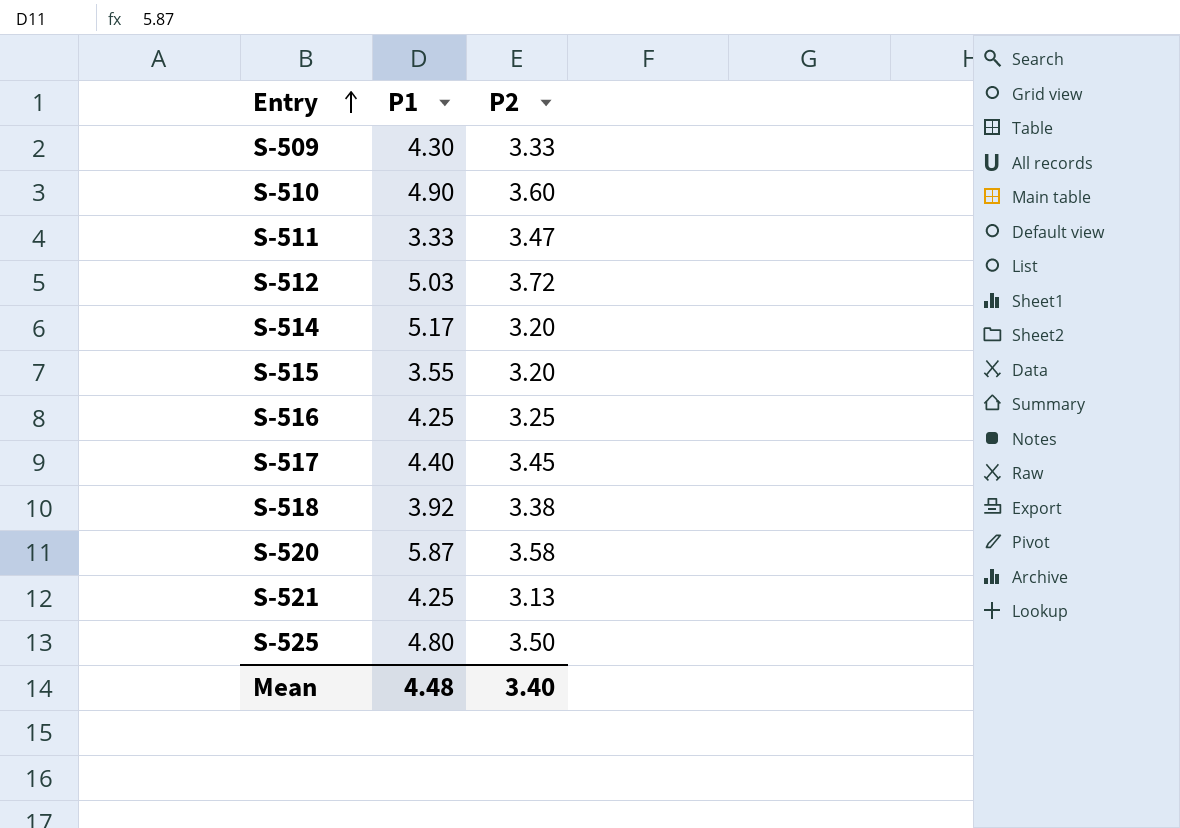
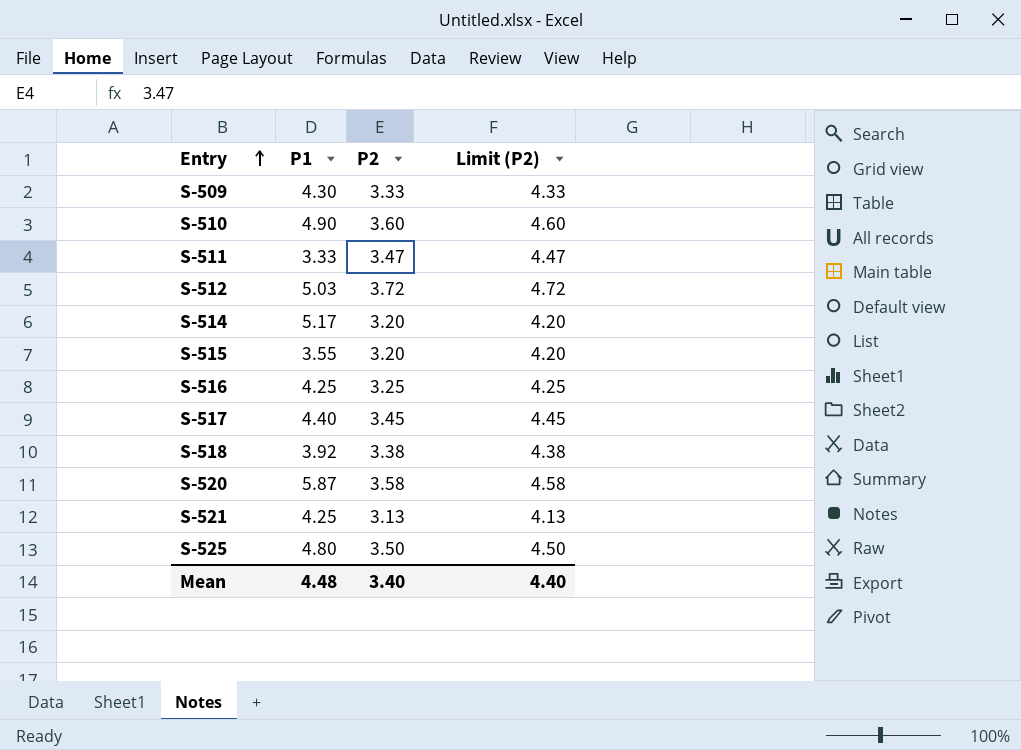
column Limit (P2) | formula: none -> [P2] + 1

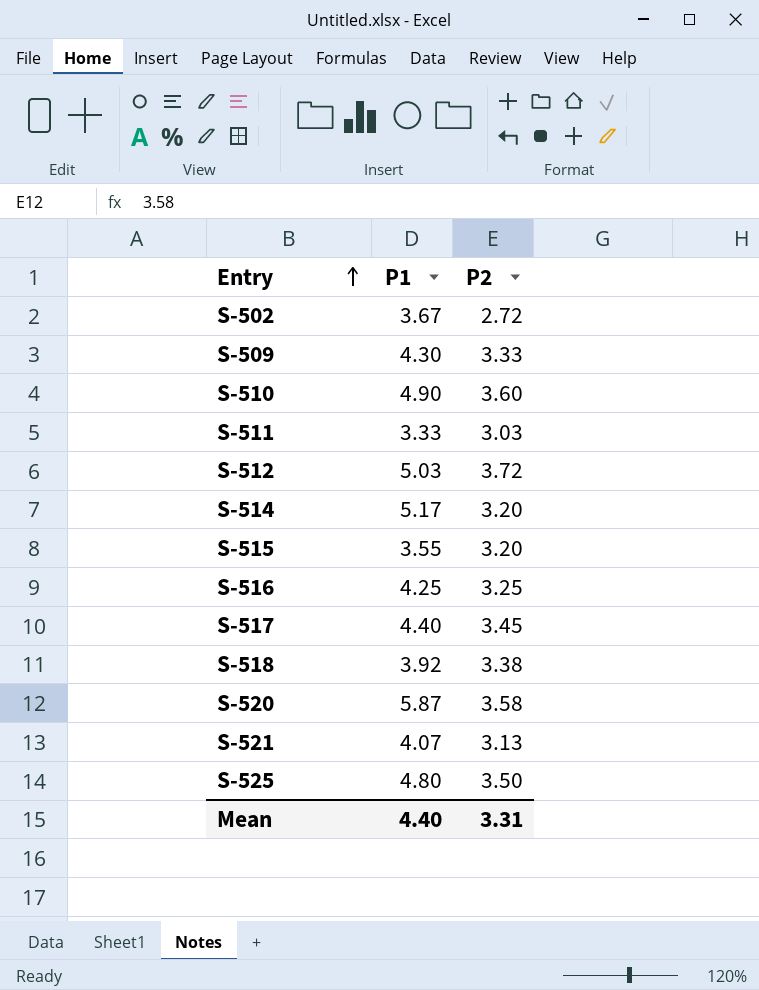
column Limit (P2) | formula: [P2] + 1 -> none
row S-502: none -> 3.67 | 2.72
S-511 | P2: 3.47 -> 3.03
S-521 | P1: 4.25 -> 4.07
Mean | P1: 4.48 -> 4.40
Mean | P2: 3.40 -> 3.31

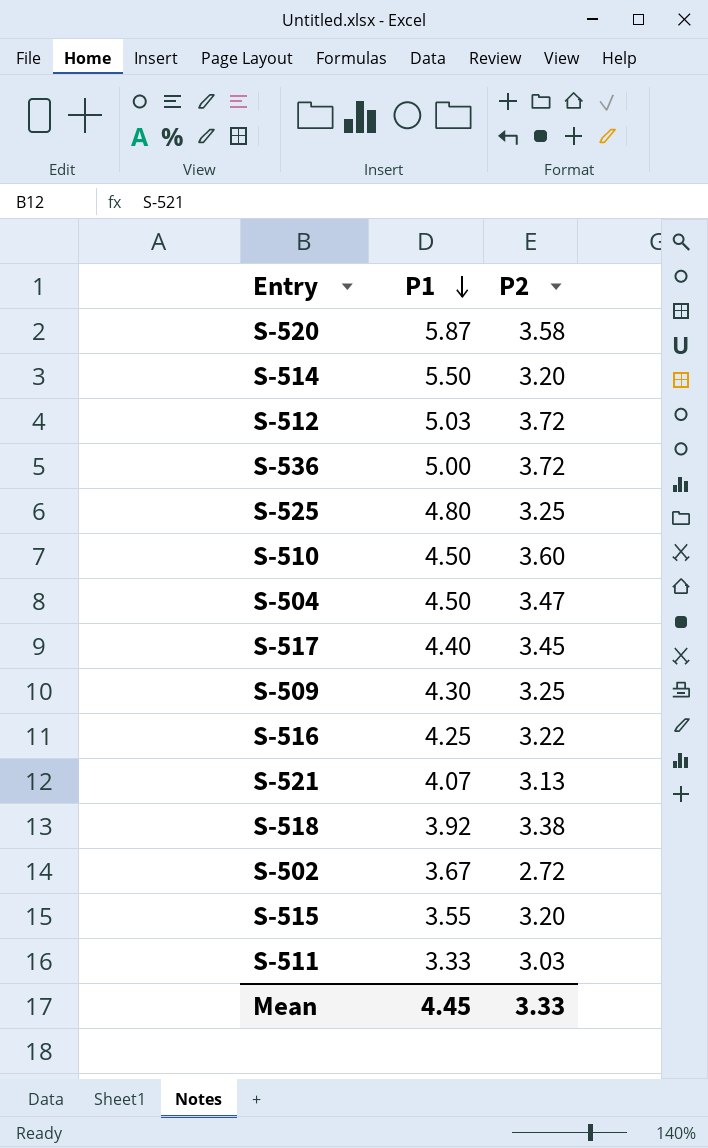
row order: Entry ascending -> P1 descending
S-514 | P1: 5.17 -> 5.50
row S-536: none -> 5.00 | 3.72
S-525 | P2: 3.50 -> 3.25
S-510 | P1: 4.90 -> 4.50
row S-504: none -> 4.50 | 3.47
S-509 | P2: 3.33 -> 3.25
S-516 | P2: 3.25 -> 3.22
Mean | P1: 4.40 -> 4.45
Mean | P2: 3.31 -> 3.33

